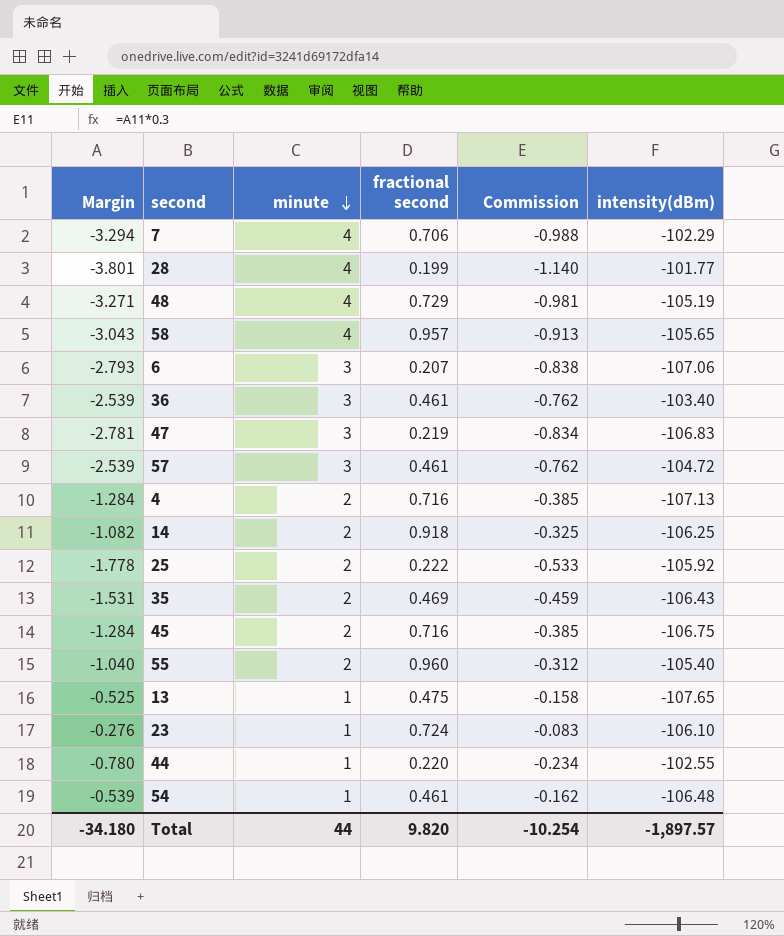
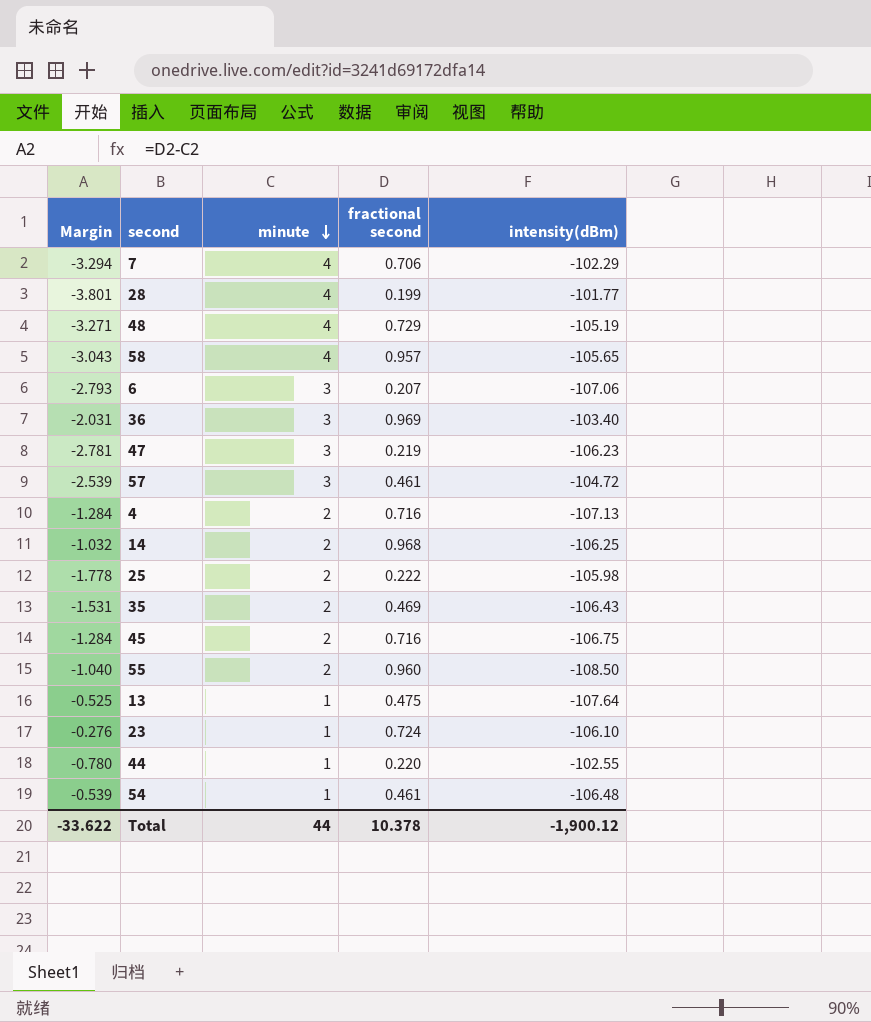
column Commission | formula: [Margin] * 0.3 -> none
36 | Margin: -2.539 -> -2.031
36 | fractional second: 0.461 -> 0.969
47 | intensity(dBm): -106.83 -> -106.23
14 | Margin: -1.082 -> -1.032
14 | fractional second: 0.918 -> 0.968
25 | intensity(dBm): -105.92 -> -105.98
55 | intensity(dBm): -105.40 -> -108.50
13 | intensity(dBm): -107.65 -> -107.64
Total | Margin: -34.180 -> -33.622
Total | fractional second: 9.820 -> 10.378
Total | intensity(dBm): -1,897.57 -> -1,900.12

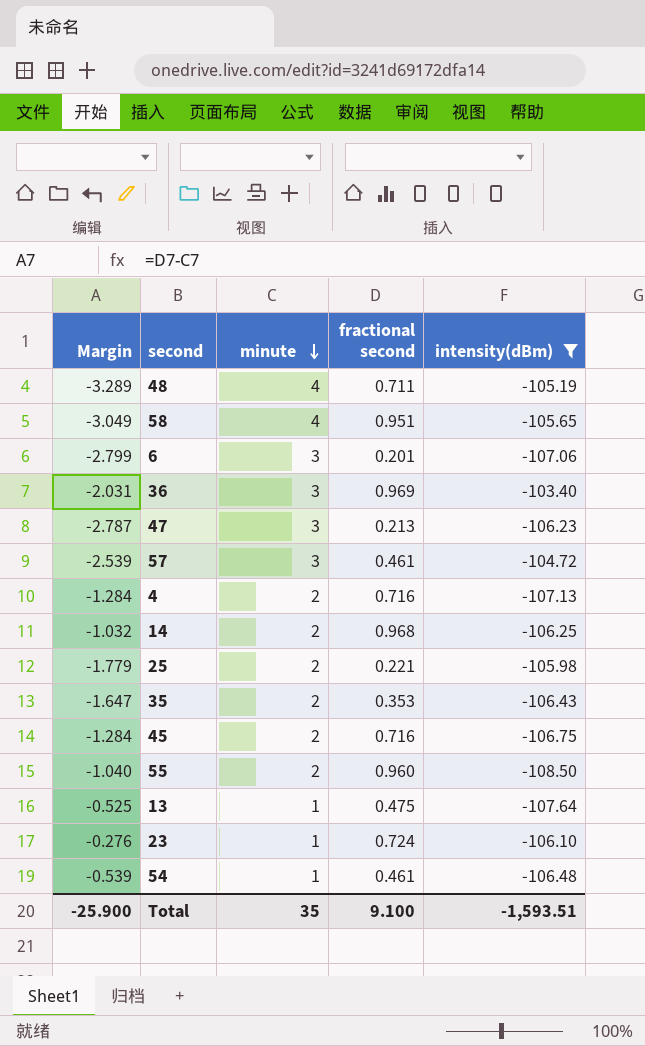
filter: none -> intensity(dBm) <= -103.40
48 | Margin: -3.271 -> -3.289
48 | fractional second: 0.729 -> 0.711
58 | Margin: -3.043 -> -3.049
58 | fractional second: 0.957 -> 0.951
6 | Margin: -2.793 -> -2.799
6 | fractional second: 0.207 -> 0.201
47 | Margin: -2.781 -> -2.787
47 | fractional second: 0.219 -> 0.213
25 | Margin: -1.778 -> -1.779
25 | fractional second: 0.222 -> 0.221
35 | Margin: -1.531 -> -1.647
35 | fractional second: 0.469 -> 0.353
Total | Margin: -33.622 -> -25.900
Total | minute: 44 -> 35
Total | fractional second: 10.378 -> 9.100
Total | intensity(dBm): -1,900.12 -> -1,593.51

